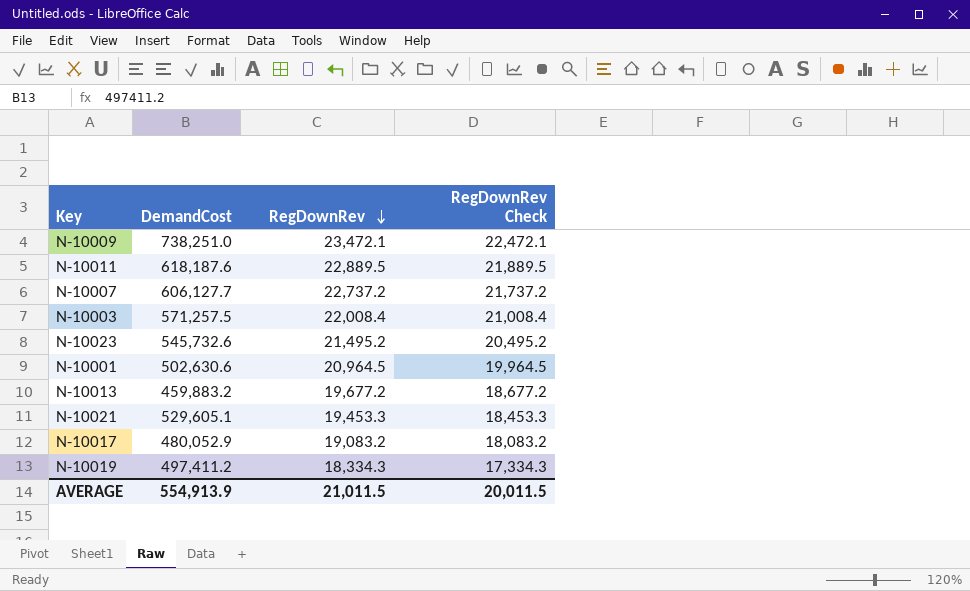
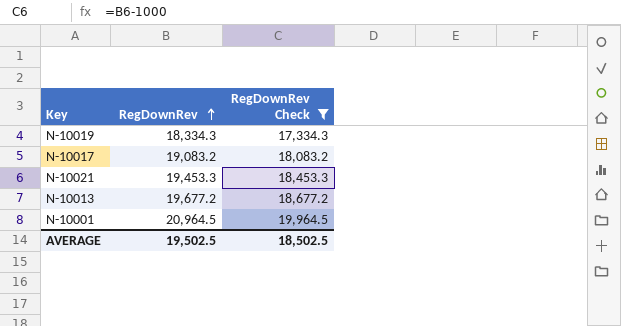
filter: none -> RegDownRev Check <= 19,964.5
row order: RegDownRev descending -> RegDownRev ascending
column DemandCost | position: 2 -> none
AVERAGE | RegDownRev: 21,011.5 -> 19,502.5
AVERAGE | RegDownRev Check: 20,011.5 -> 18,502.5

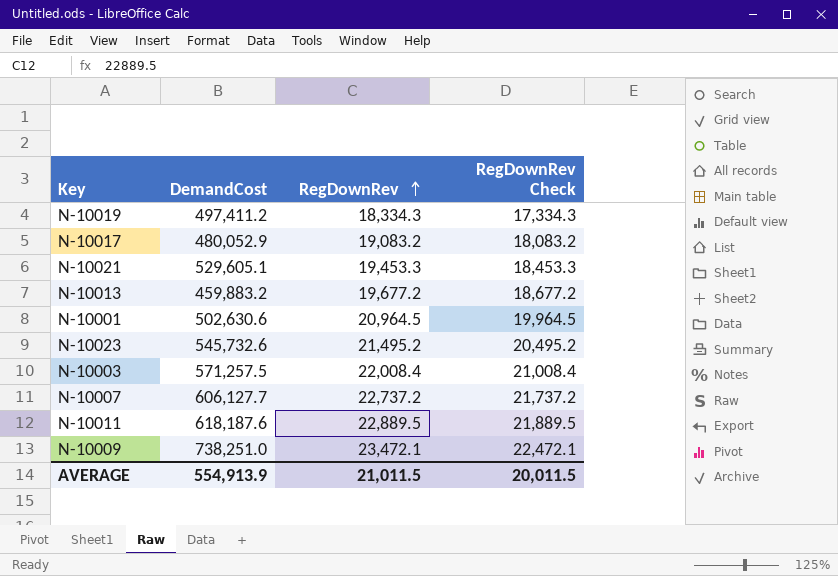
filter: RegDownRev Check <= 19,964.5 -> none
column DemandCost | position: none -> 2
AVERAGE | RegDownRev: 19,502.5 -> 21,011.5
AVERAGE | RegDownRev Check: 18,502.5 -> 20,011.5

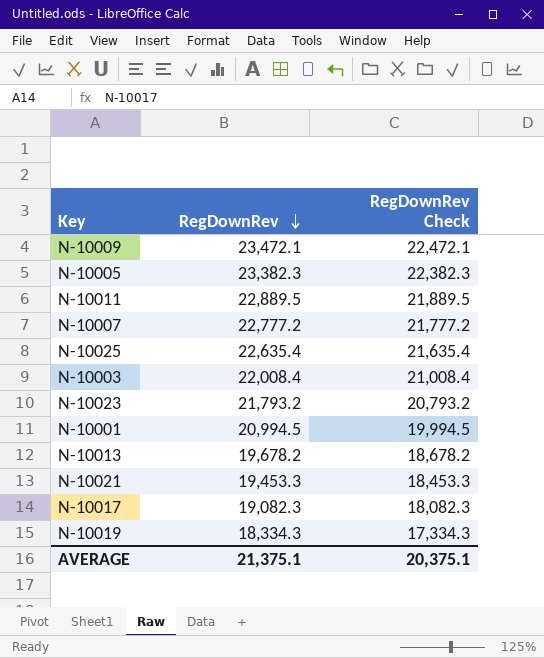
row order: RegDownRev ascending -> RegDownRev descending
column DemandCost | position: 2 -> none
row N-10005: none -> 23,382.3 | 22,382.3
N-10007 | RegDownRev: 22,737.2 -> 22,777.2
N-10007 | RegDownRev Check: 21,737.2 -> 21,777.2
row N-10025: none -> 22,635.4 | 21,635.4
N-10023 | RegDownRev: 21,495.2 -> 21,793.2
N-10023 | RegDownRev Check: 20,495.2 -> 20,793.2
N-10001 | RegDownRev: 20,964.5 -> 20,994.5
N-10001 | RegDownRev Check: 19,964.5 -> 19,994.5
N-10013 | RegDownRev: 19,677.2 -> 19,678.2
N-10013 | RegDownRev Check: 18,677.2 -> 18,678.2
N-10017 | RegDownRev: 19,083.2 -> 19,082.3
N-10017 | RegDownRev Check: 18,083.2 -> 18,082.3
AVERAGE | RegDownRev: 21,011.5 -> 21,375.1
AVERAGE | RegDownRev Check: 20,011.5 -> 20,375.1

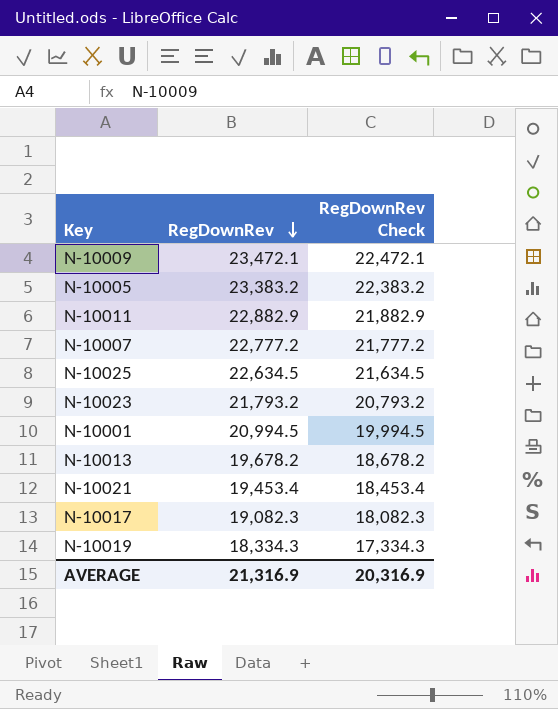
row N-10003: 22,008.4 | 21,008.4 -> none
N-10005 | RegDownRev: 23,382.3 -> 23,383.2
N-10005 | RegDownRev Check: 22,382.3 -> 22,383.2
N-10011 | RegDownRev: 22,889.5 -> 22,882.9
N-10011 | RegDownRev Check: 21,889.5 -> 21,882.9
N-10025 | RegDownRev: 22,635.4 -> 22,634.5
N-10025 | RegDownRev Check: 21,635.4 -> 21,634.5
N-10021 | RegDownRev: 19,453.3 -> 19,453.4
N-10021 | RegDownRev Check: 18,453.3 -> 18,453.4
AVERAGE | RegDownRev: 21,375.1 -> 21,316.9
AVERAGE | RegDownRev Check: 20,375.1 -> 20,316.9

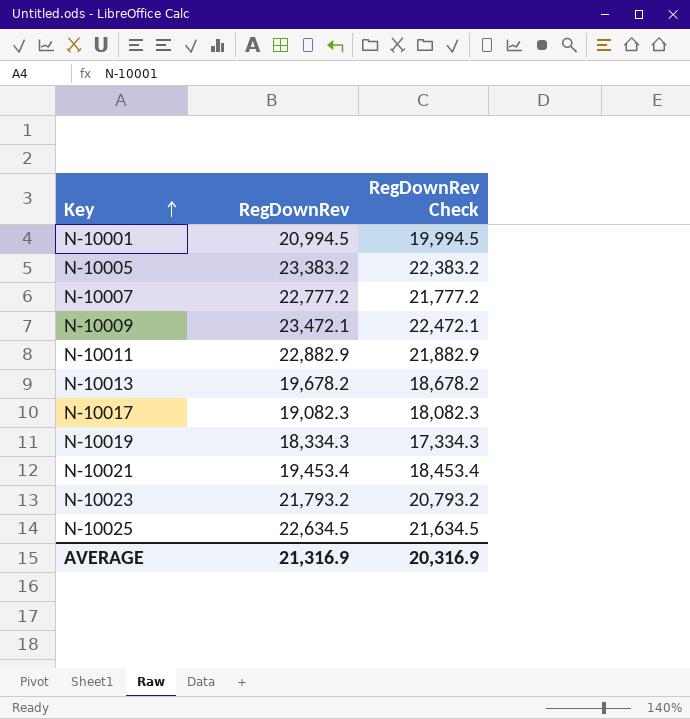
row order: RegDownRev descending -> Key ascending

